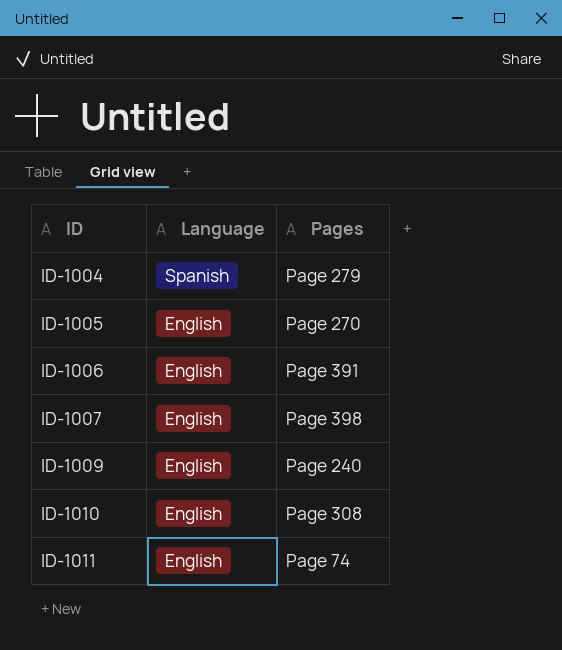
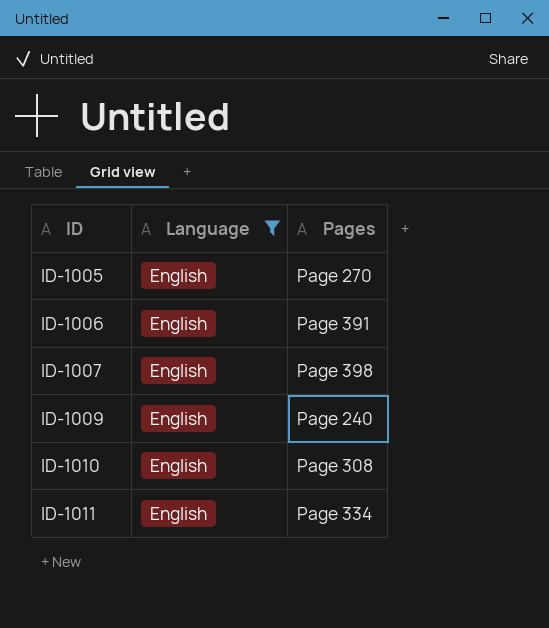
filter: none -> Language = English
ID-1011 | Pages: Page 74 -> Page 334

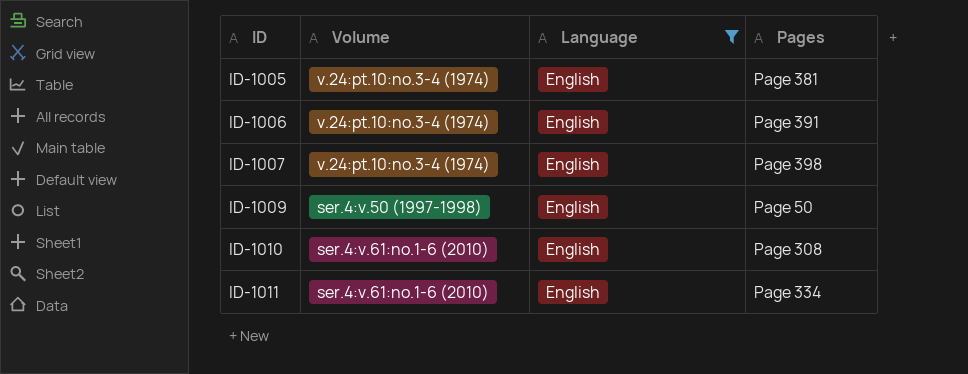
column Volume | position: none -> 2
ID-1005 | Pages: Page 270 -> Page 381
ID-1009 | Pages: Page 240 -> Page 50

